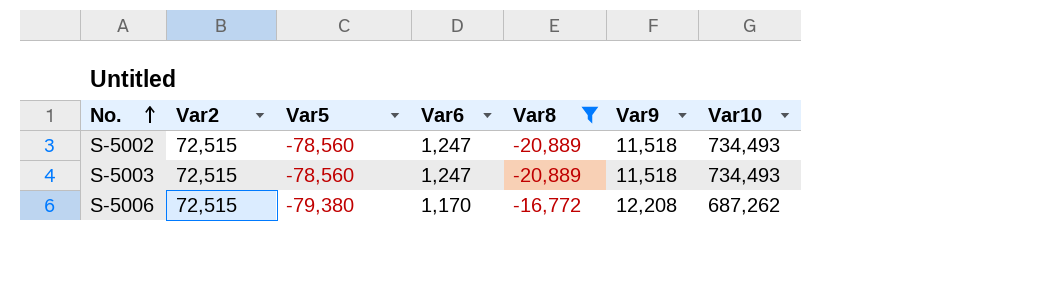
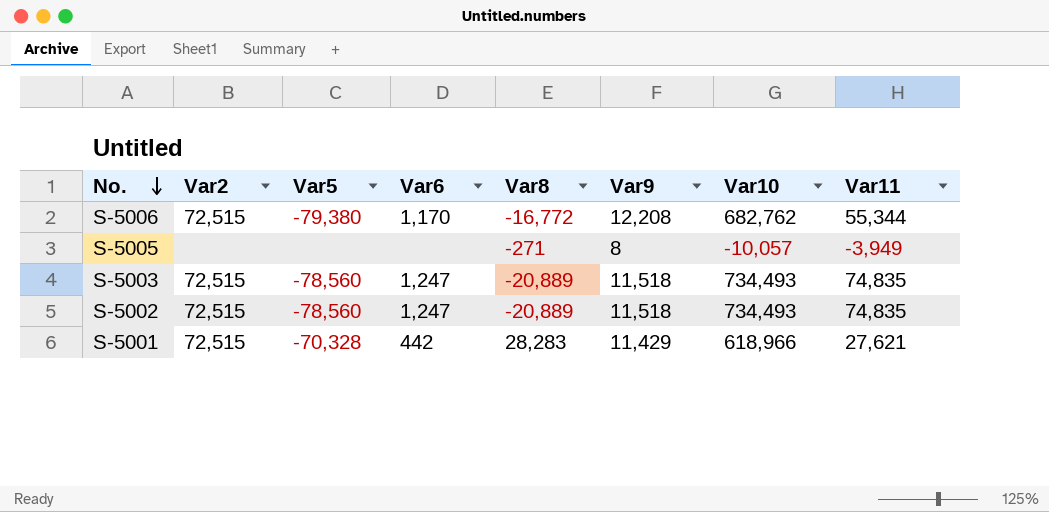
filter: Var8 <= -16,772 -> none
row order: No. ascending -> No. descending
column Var11 | position: none -> 8
S-5006 | Var10: 687,262 -> 682,762

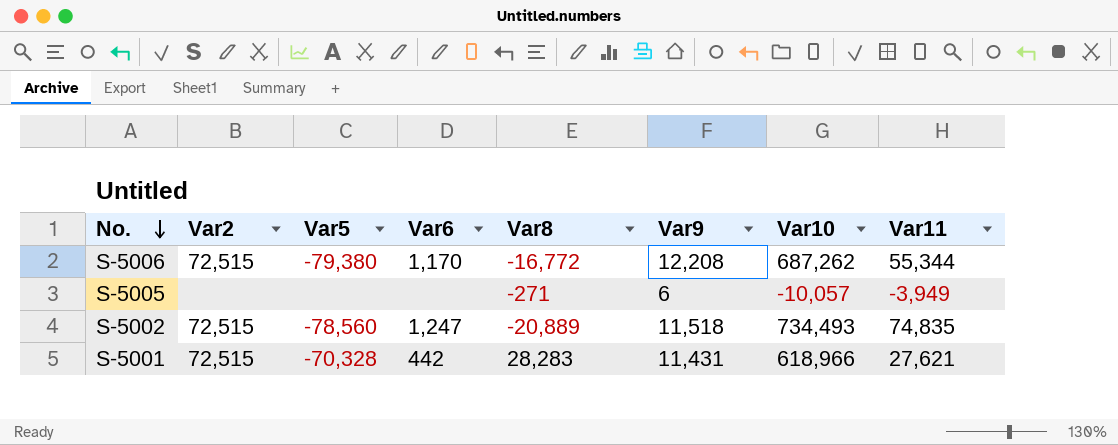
row S-5003: 72,515 | -78,560 | 1,247 | -20,889 | 11,518 | 734,493 | 74,835 -> none
S-5006 | Var10: 682,762 -> 687,262
S-5005 | Var9: 8 -> 6
S-5001 | Var9: 11,429 -> 11,431

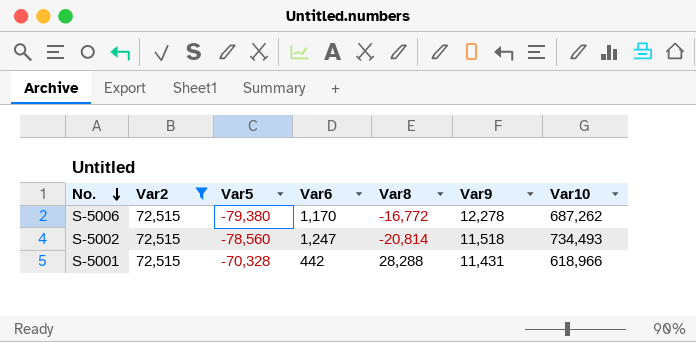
filter: none -> Var2 = 72,515
column Var11 | position: 8 -> none
S-5006 | Var9: 12,208 -> 12,278
S-5002 | Var8: -20,889 -> -20,814
S-5001 | Var8: 28,283 -> 28,288

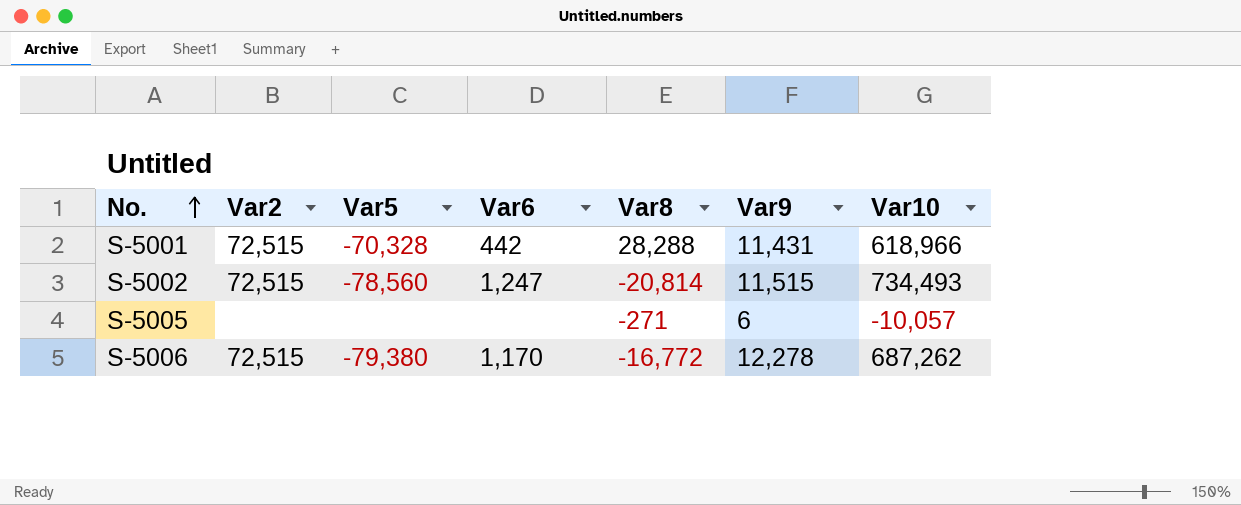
filter: Var2 = 72,515 -> none
row order: No. descending -> No. ascending
S-5002 | Var9: 11,518 -> 11,515

